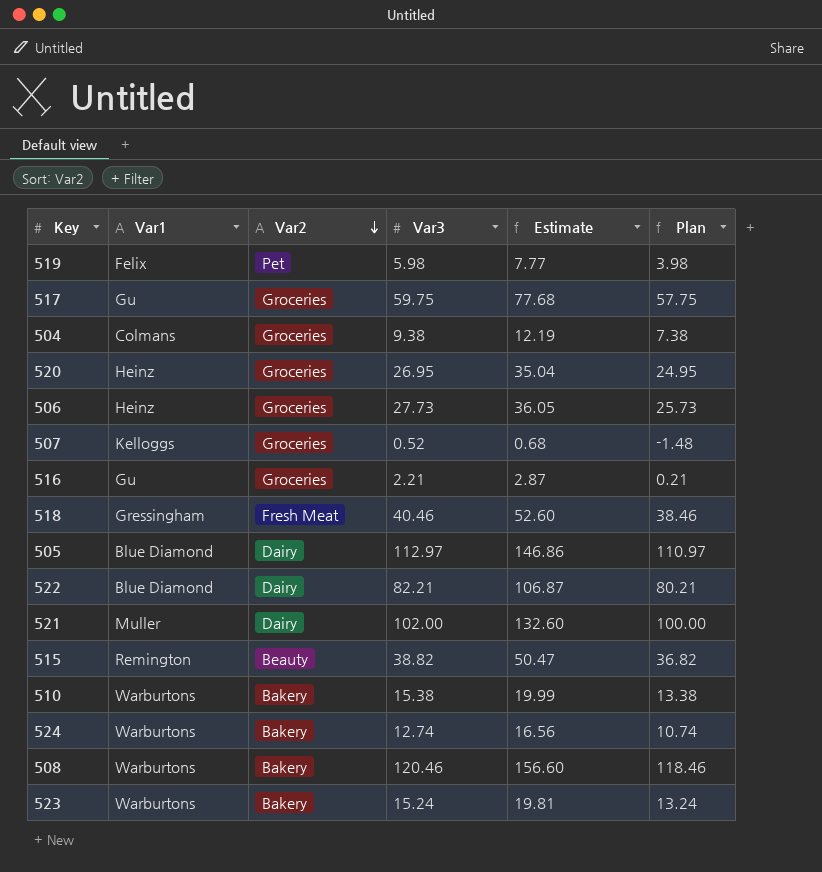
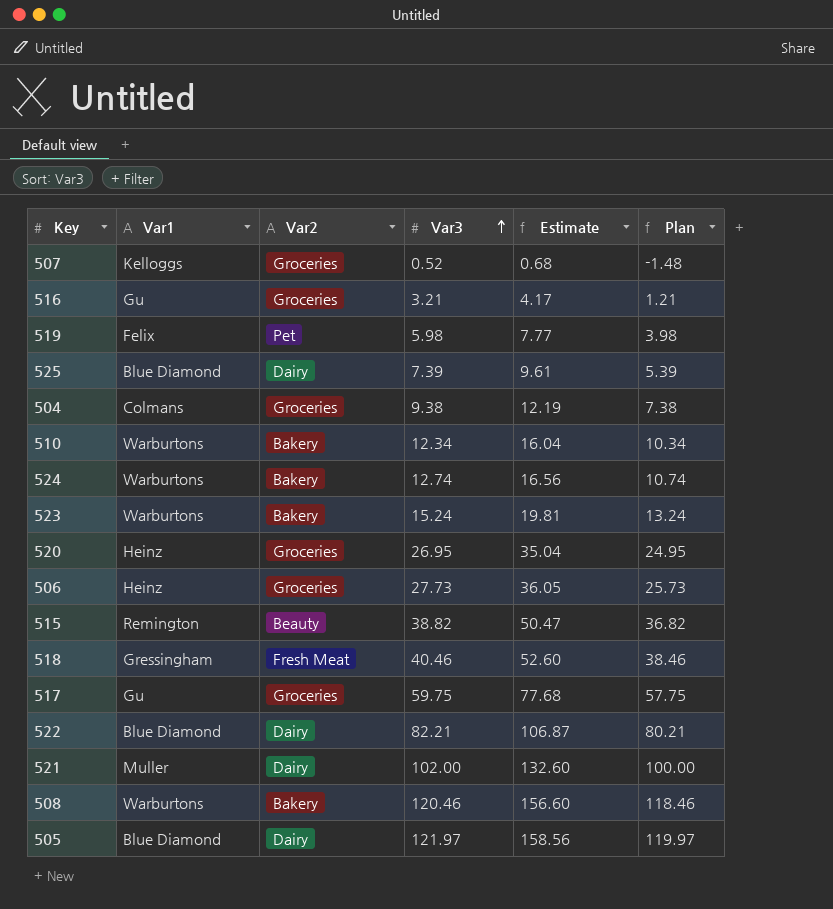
row order: Var2 descending -> Var3 ascending
516 | Var3: 2.21 -> 3.21
516 | Estimate: 2.87 -> 4.17
516 | Plan: 0.21 -> 1.21
row 525: none -> Blue Diamond | Dairy | 7.39 | 9.61 | 5.39
510 | Var3: 15.38 -> 12.34
510 | Estimate: 19.99 -> 16.04
510 | Plan: 13.38 -> 10.34
505 | Var3: 112.97 -> 121.97
505 | Estimate: 146.86 -> 158.56
505 | Plan: 110.97 -> 119.97

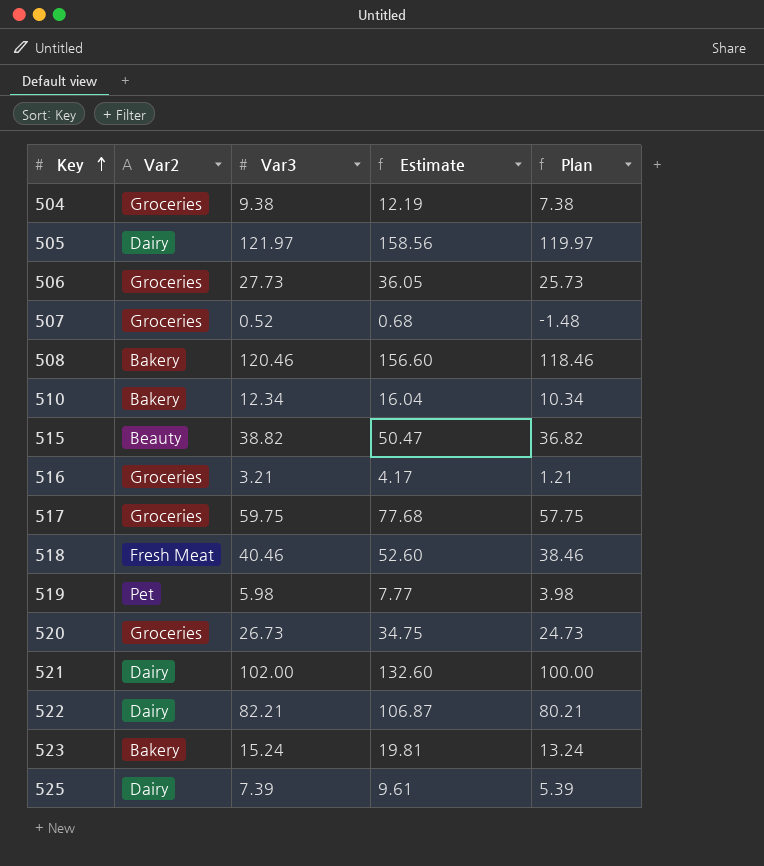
row order: Var3 ascending -> Key ascending
column Var1 | position: 2 -> none
row 524: Warburtons | Bakery | 12.74 | 16.56 | 10.74 -> none
520 | Var3: 26.95 -> 26.73
520 | Estimate: 35.04 -> 34.75
520 | Plan: 24.95 -> 24.73

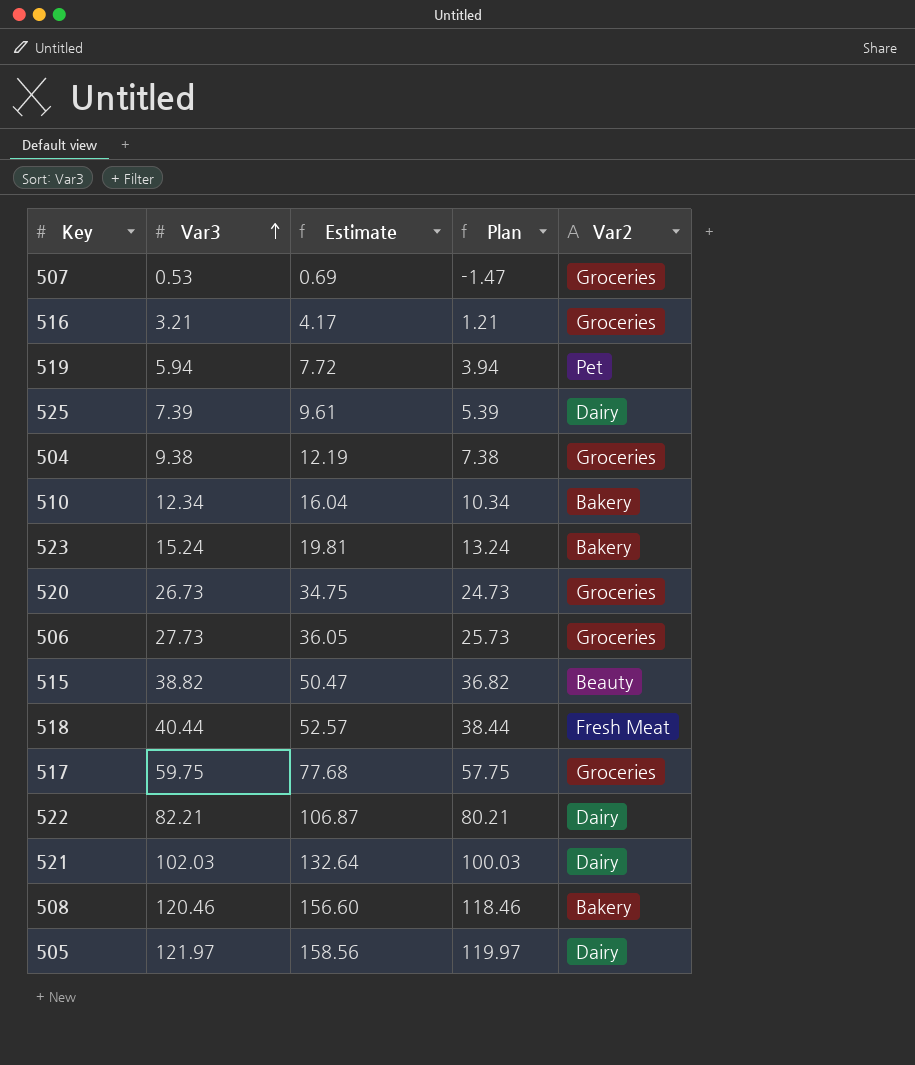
row order: Key ascending -> Var3 ascending
column Var2 | position: 2 -> 5
507 | Var3: 0.52 -> 0.53
507 | Estimate: 0.68 -> 0.69
507 | Plan: -1.48 -> -1.47
519 | Var3: 5.98 -> 5.94
519 | Estimate: 7.77 -> 7.72
519 | Plan: 3.98 -> 3.94
518 | Var3: 40.46 -> 40.44
518 | Estimate: 52.60 -> 52.57
518 | Plan: 38.46 -> 38.44
521 | Var3: 102.00 -> 102.03
521 | Estimate: 132.60 -> 132.64
521 | Plan: 100.00 -> 100.03

